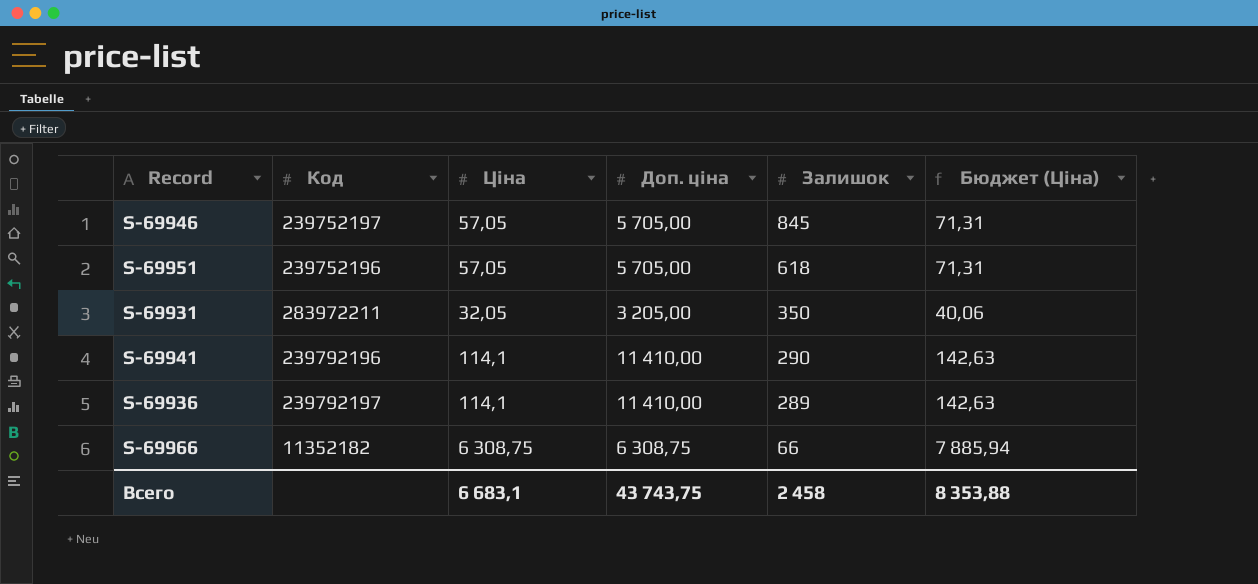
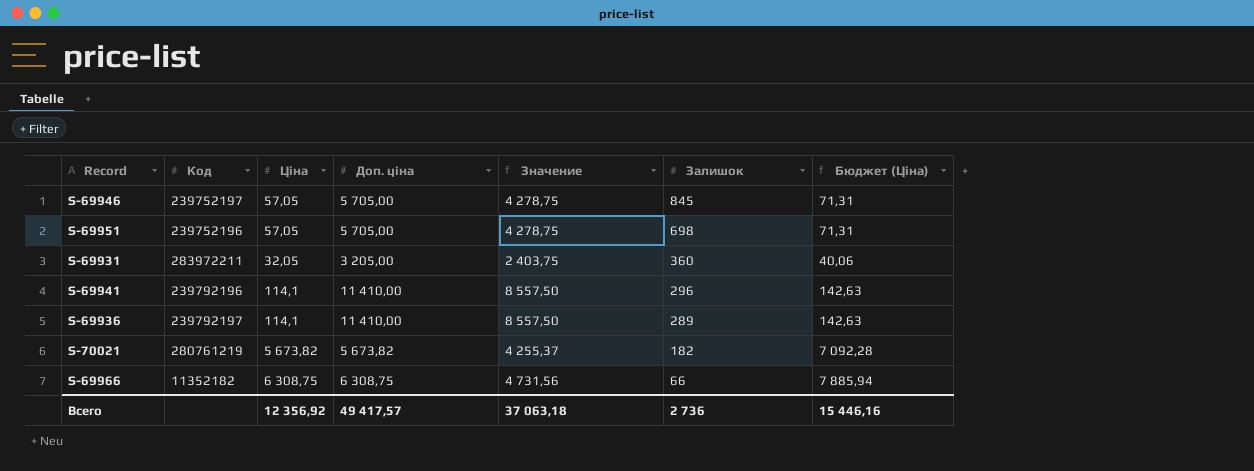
column Значение | formula: none -> [Доп. ціна] * 0,75
S-69951 | Залишок: 618 -> 698
S-69931 | Залишок: 350 -> 360
S-69941 | Залишок: 290 -> 296
row S-70021: none -> 280761219 | 5 673,82 | 5 673,82 | 4 255,37 | 182 | 7 092,28
Всего | Ціна: 6 683,1 -> 12 356,92
Всего | Доп. ціна: 43 743,75 -> 49 417,57
Всего | Залишок: 2 458 -> 2 736
Всего | Бюджет (Ціна): 8 353,88 -> 15 446,16

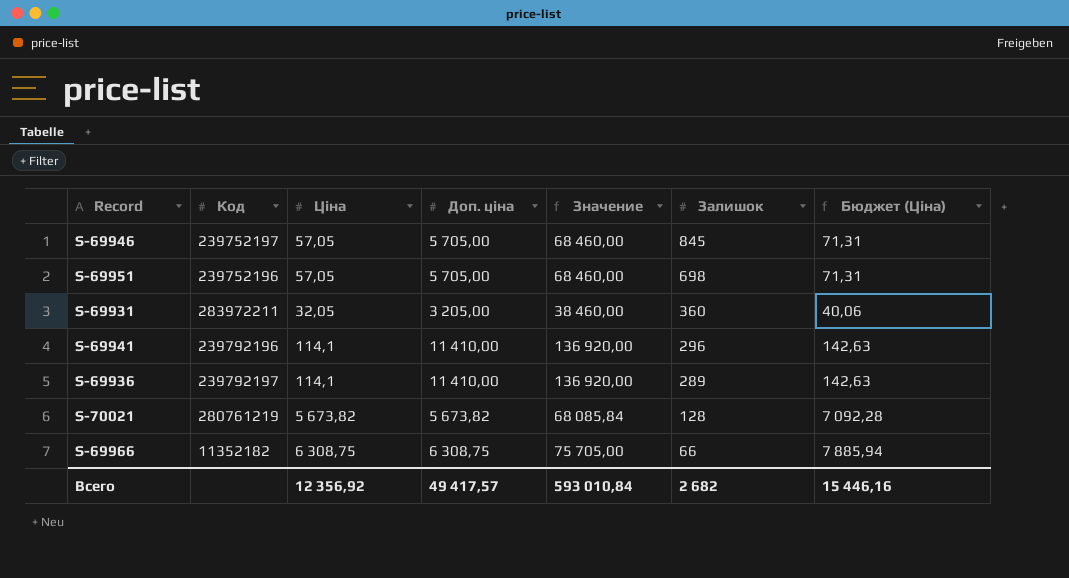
column Значение | formula: [Доп. ціна] * 0,75 -> [Доп. ціна] * 12
S-70021 | Залишок: 182 -> 128
Всего | Значение: 37 063,18 -> 593 010,84
Всего | Залишок: 2 736 -> 2 682

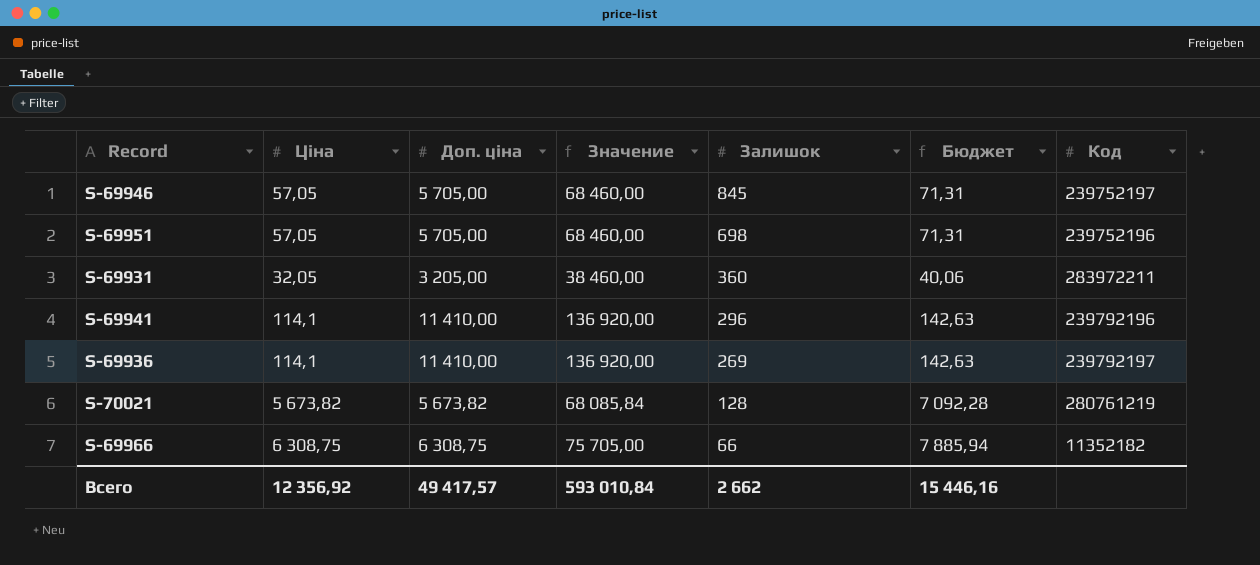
column name: Бюджет (Ціна) -> Бюджет
column Код | position: 2 -> 7
S-69936 | Залишок: 289 -> 269
Всего | Залишок: 2 682 -> 2 662

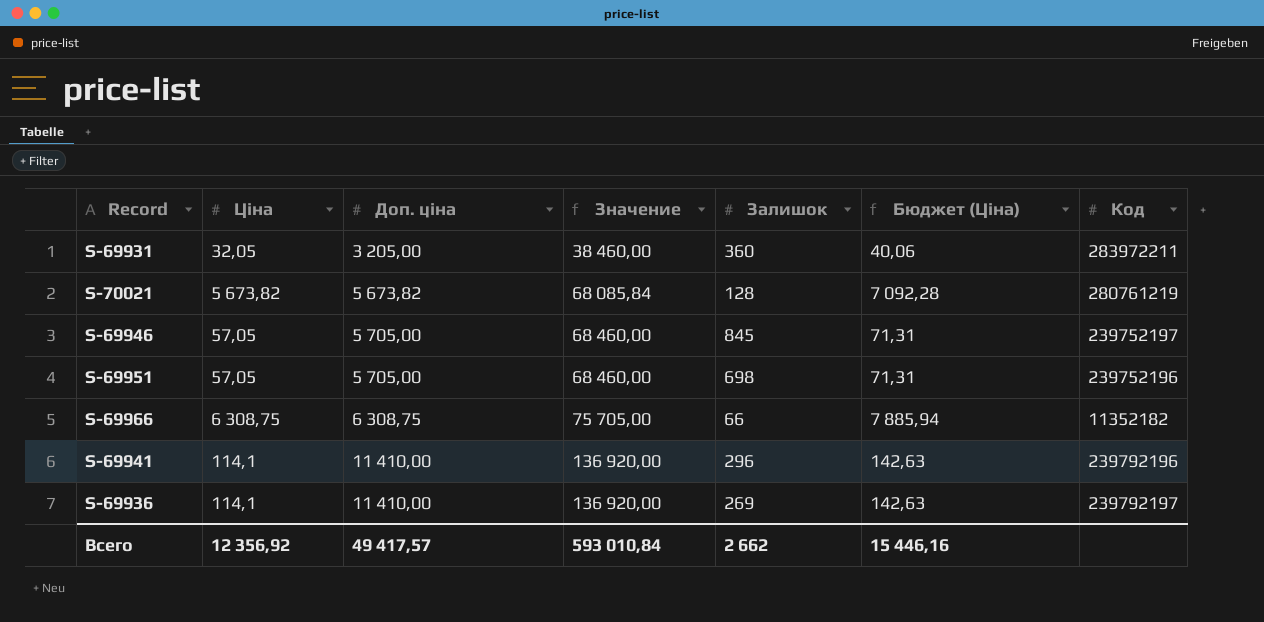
row order: Залишок descending -> Доп. ціна ascending
column name: Бюджет -> Бюджет (Ціна)

